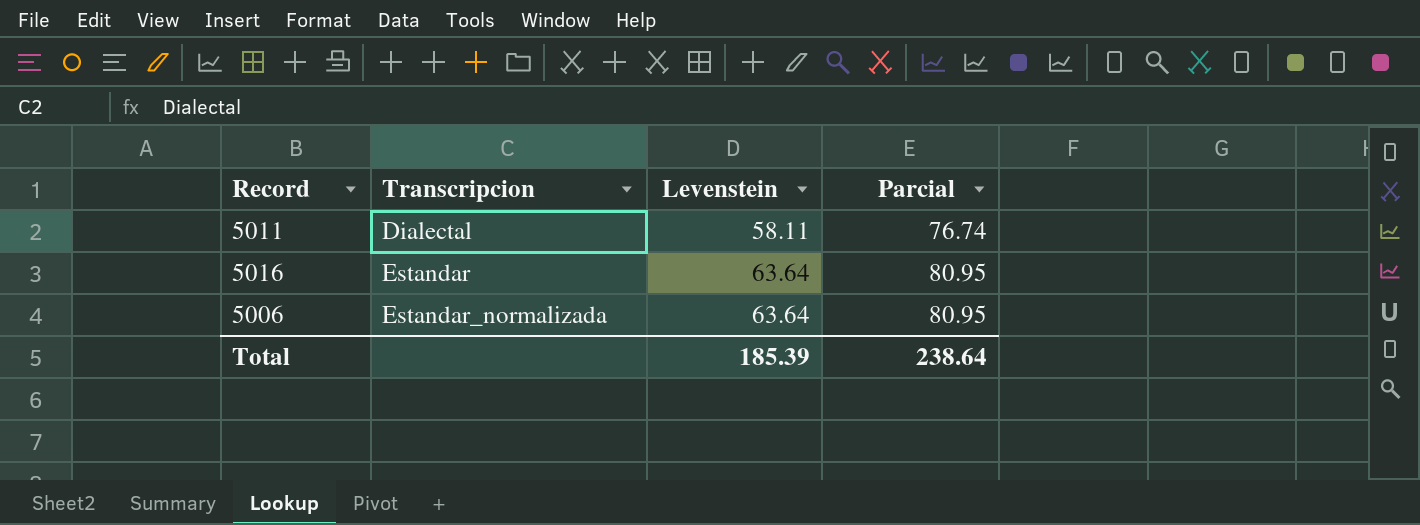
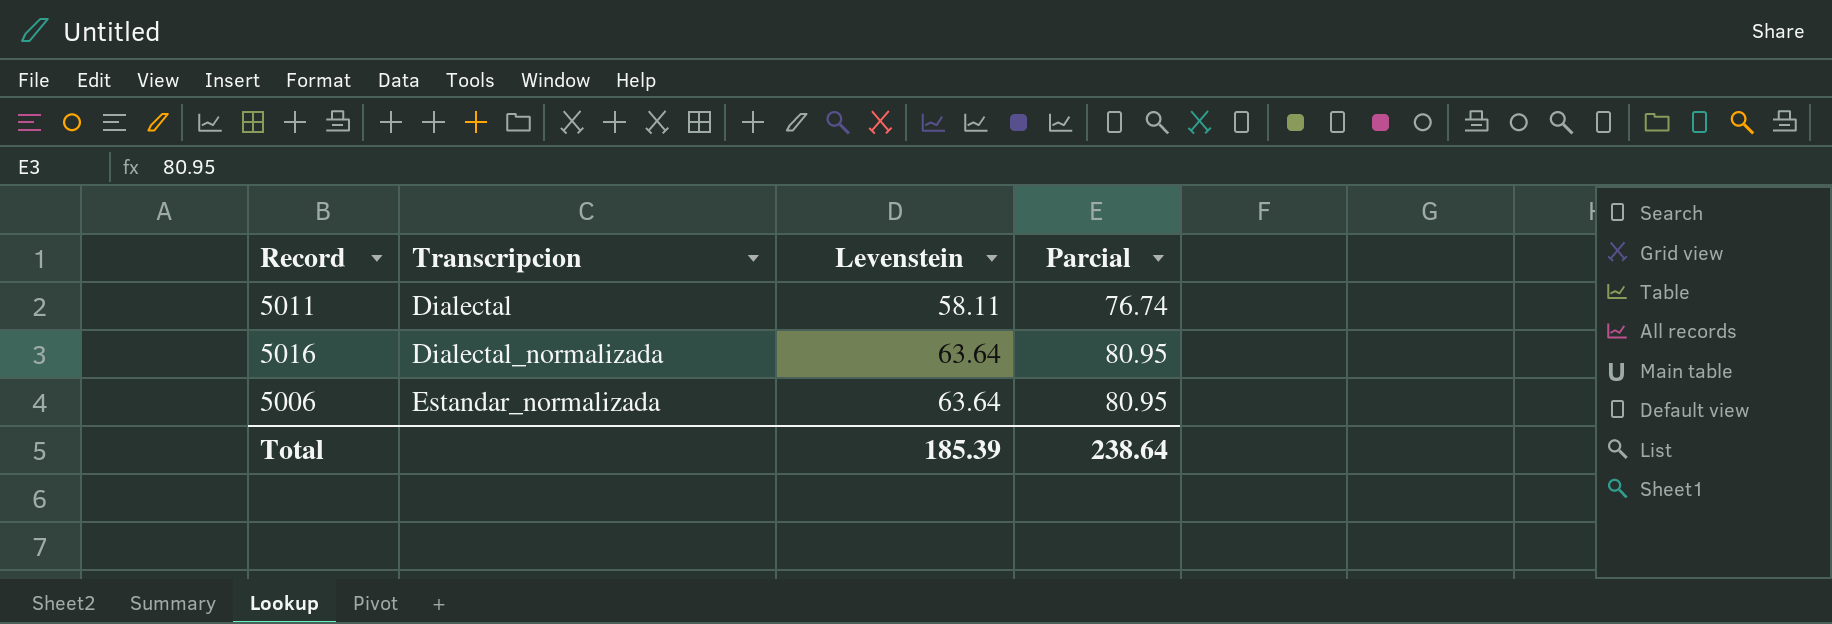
5016 | Transcripcion: Estandar -> Dialectal_normalizada

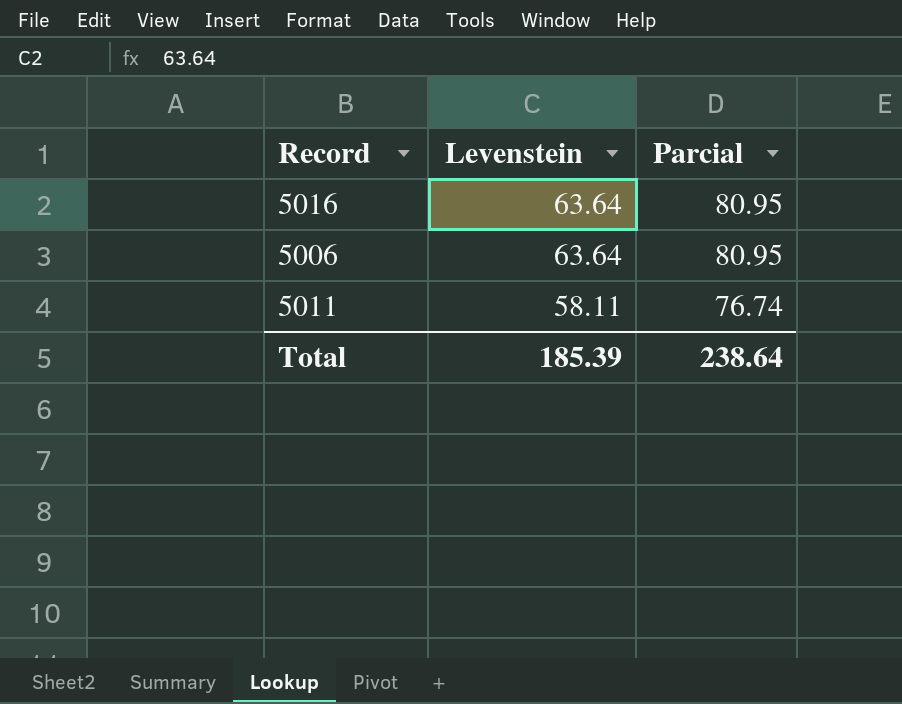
row order: Transcripcion ascending -> Levenstein descending
column Transcripcion | position: 2 -> none

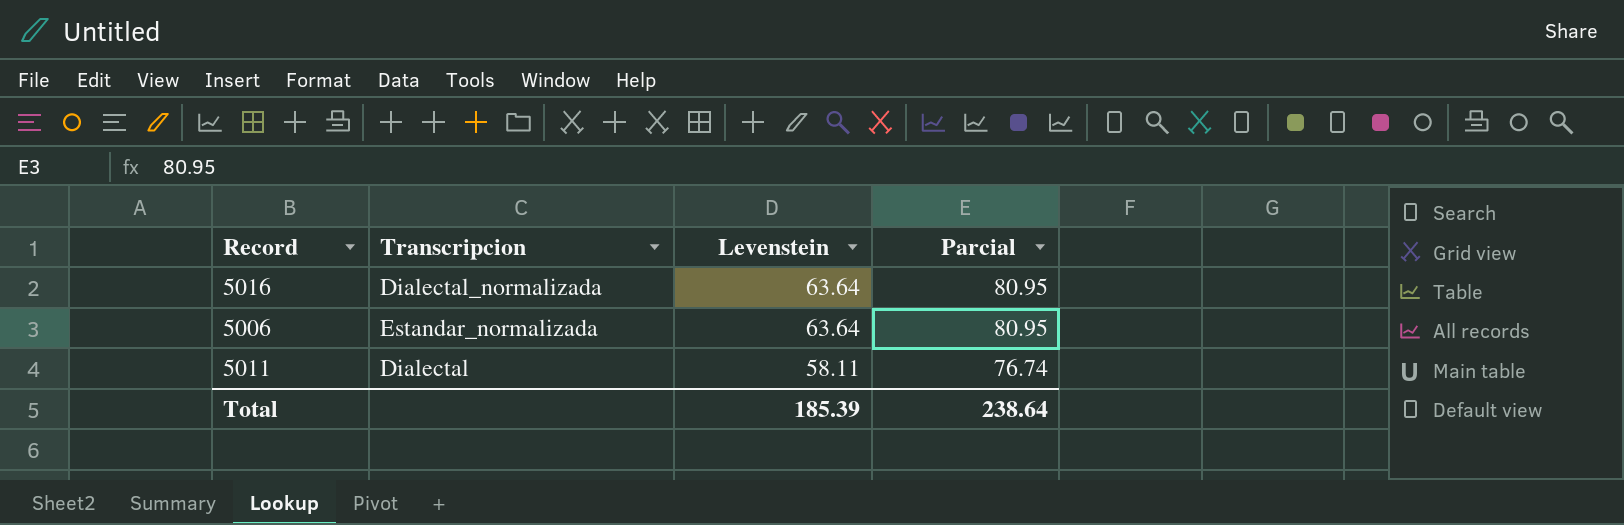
column Transcripcion | position: none -> 2

